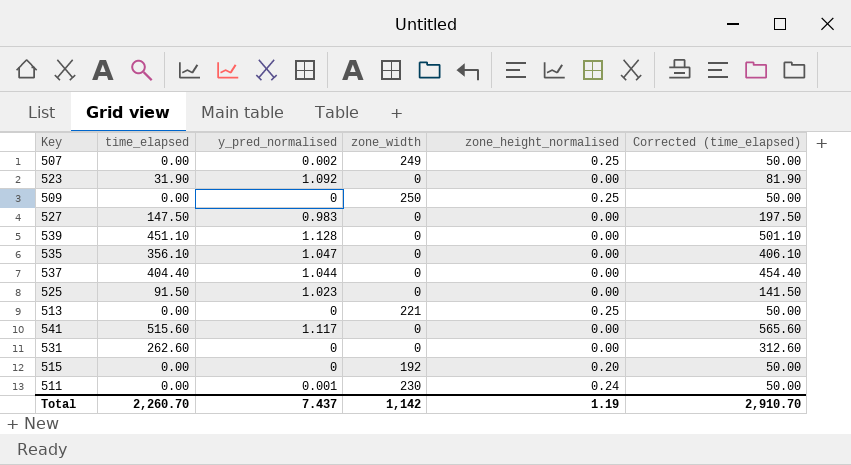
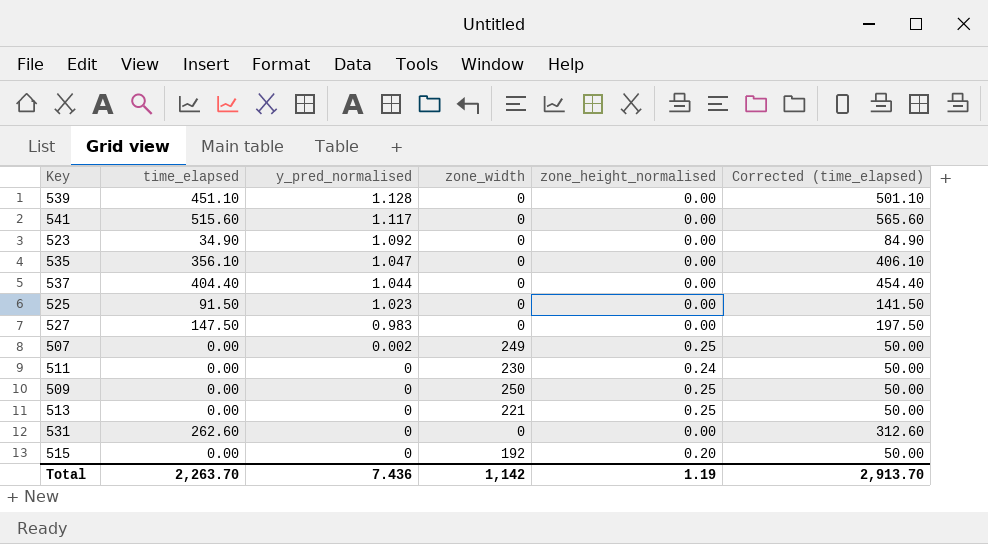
row order: none -> y_pred_normalised descending
523 | time_elapsed: 31.90 -> 34.90
523 | Corrected (time_elapsed): 81.90 -> 84.90
511 | y_pred_normalised: 0.001 -> 0
Total | time_elapsed: 2,260.70 -> 2,263.70
Total | y_pred_normalised: 7.437 -> 7.436
Total | Corrected (time_elapsed): 2,910.70 -> 2,913.70

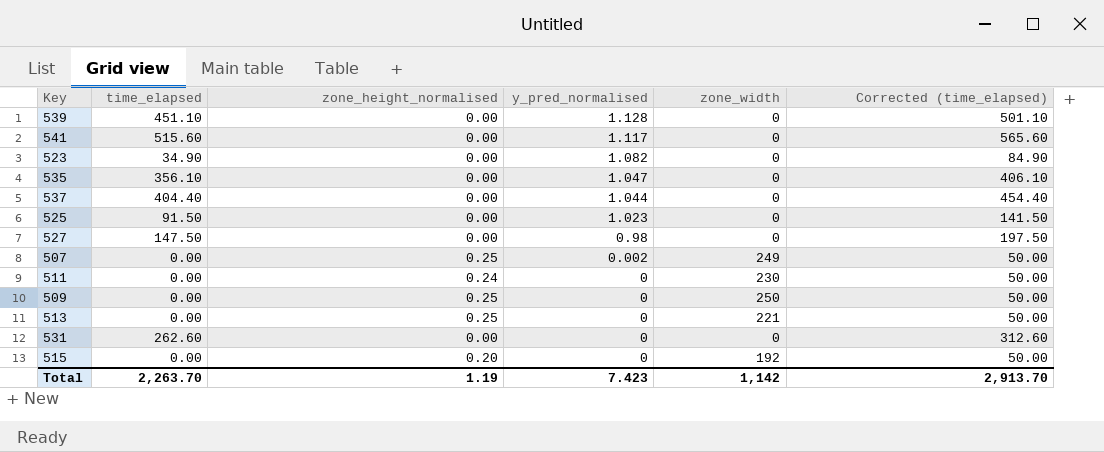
column zone_height_normalised | position: 5 -> 3
523 | y_pred_normalised: 1.092 -> 1.082
527 | y_pred_normalised: 0.983 -> 0.98
Total | y_pred_normalised: 7.436 -> 7.423

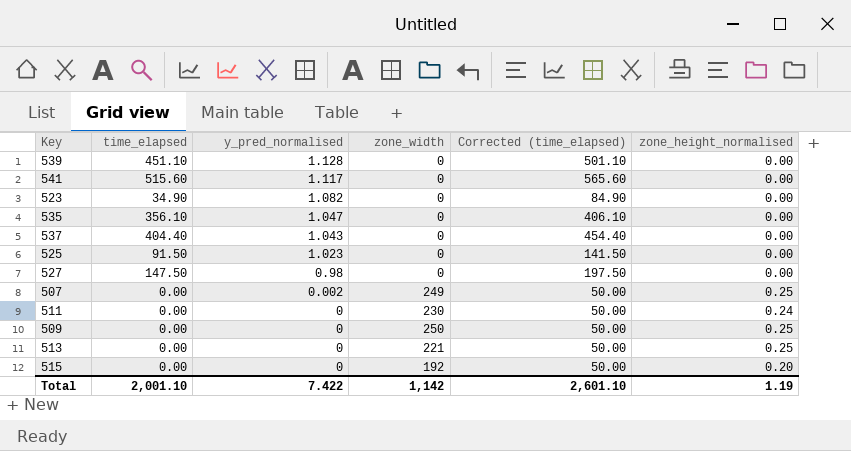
column zone_height_normalised | position: 3 -> 6
row 531: 262.60 | 0.00 | 0 | 0 | 312.60 -> none
537 | y_pred_normalised: 1.044 -> 1.043
Total | time_elapsed: 2,263.70 -> 2,001.10
Total | y_pred_normalised: 7.423 -> 7.422
Total | Corrected (time_elapsed): 2,913.70 -> 2,601.10

